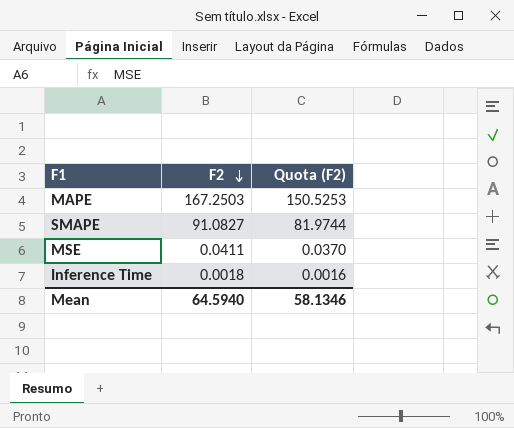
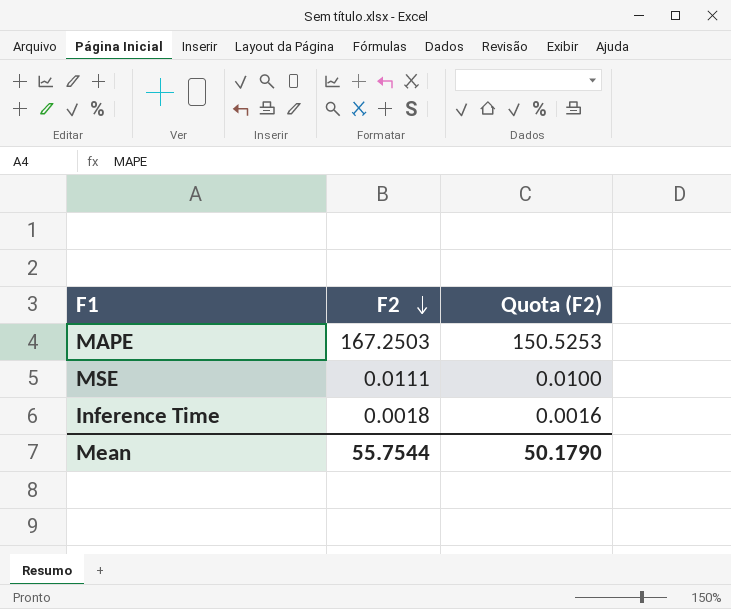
row SMAPE: 91.0827 | 81.9744 -> none
MSE | F2: 0.0411 -> 0.0111
MSE | Quota (F2): 0.0370 -> 0.0100
Mean | F2: 64.5940 -> 55.7544
Mean | Quota (F2): 58.1346 -> 50.1790

